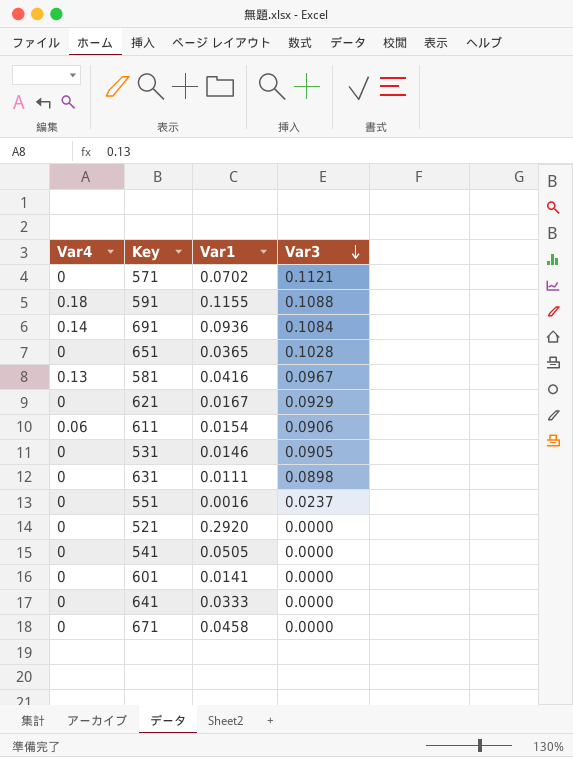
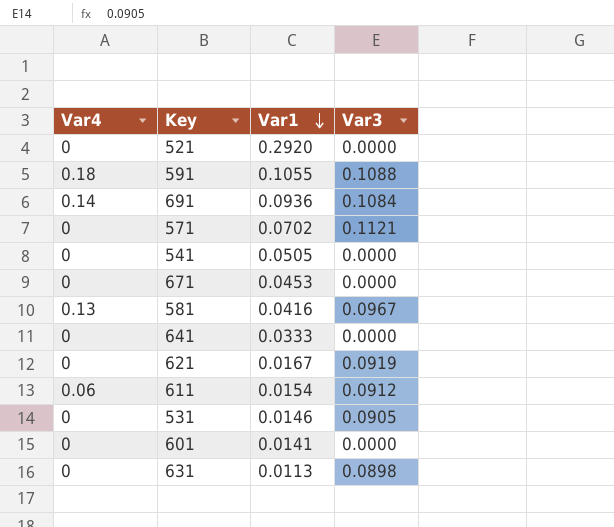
row order: Var3 descending -> Var1 descending
row 651: 0 | 0.0365 | 0.1028 -> none
row 551: 0 | 0.0016 | 0.0237 -> none
591 | Var1: 0.1155 -> 0.1055
671 | Var1: 0.0458 -> 0.0453
621 | Var3: 0.0929 -> 0.0919
611 | Var3: 0.0906 -> 0.0912
631 | Var1: 0.0111 -> 0.0113

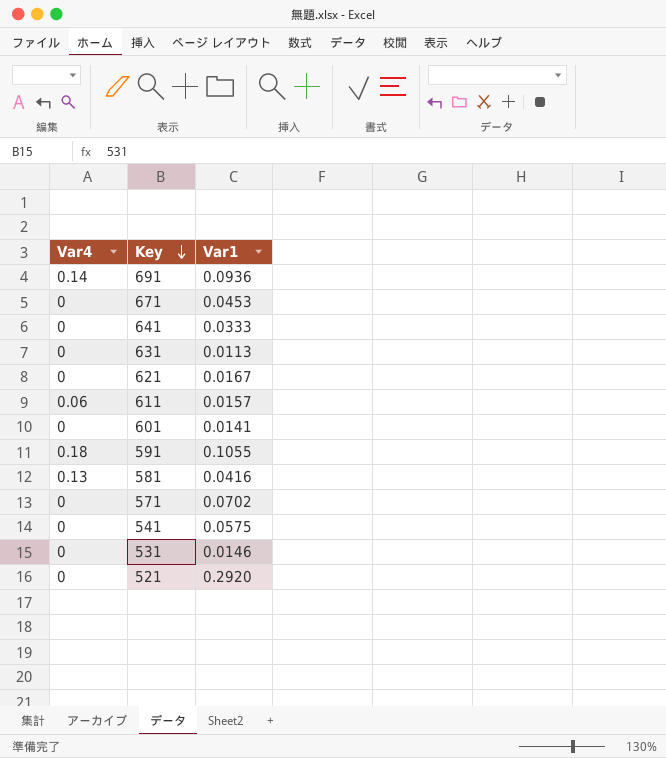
row order: Var1 descending -> Key descending
column Var3 | position: 4 -> none
611 | Var1: 0.0154 -> 0.0157
541 | Var1: 0.0505 -> 0.0575

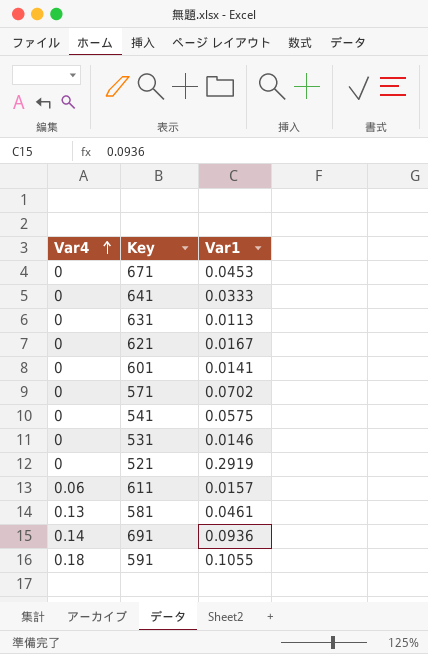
row order: Key descending -> Var4 ascending
521 | Var1: 0.2920 -> 0.2919
581 | Var1: 0.0416 -> 0.0461

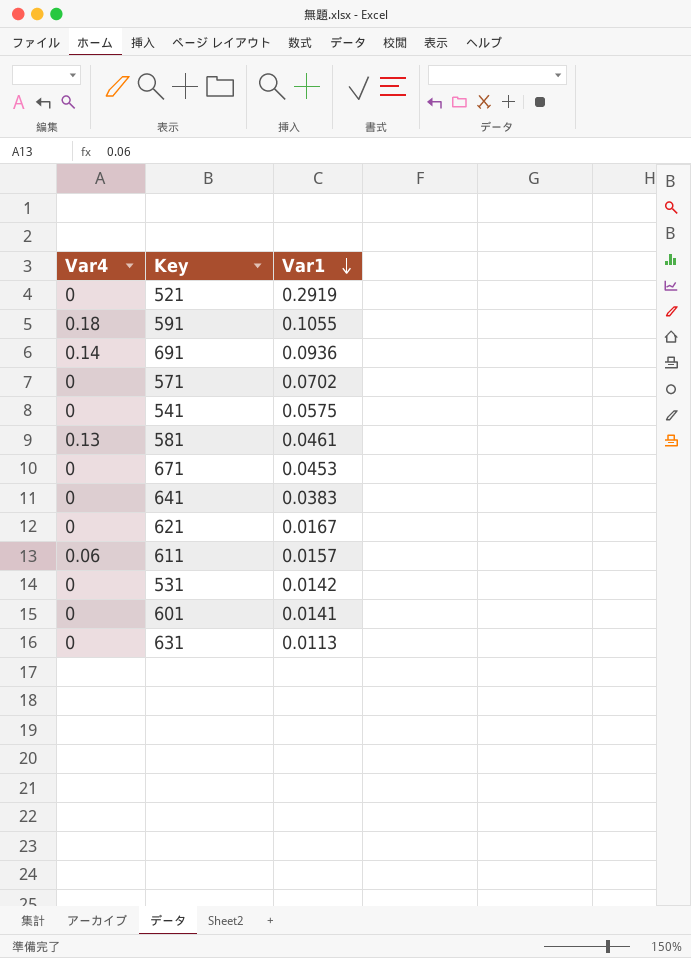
row order: Var4 ascending -> Var1 descending
641 | Var1: 0.0333 -> 0.0383
531 | Var1: 0.0146 -> 0.0142

